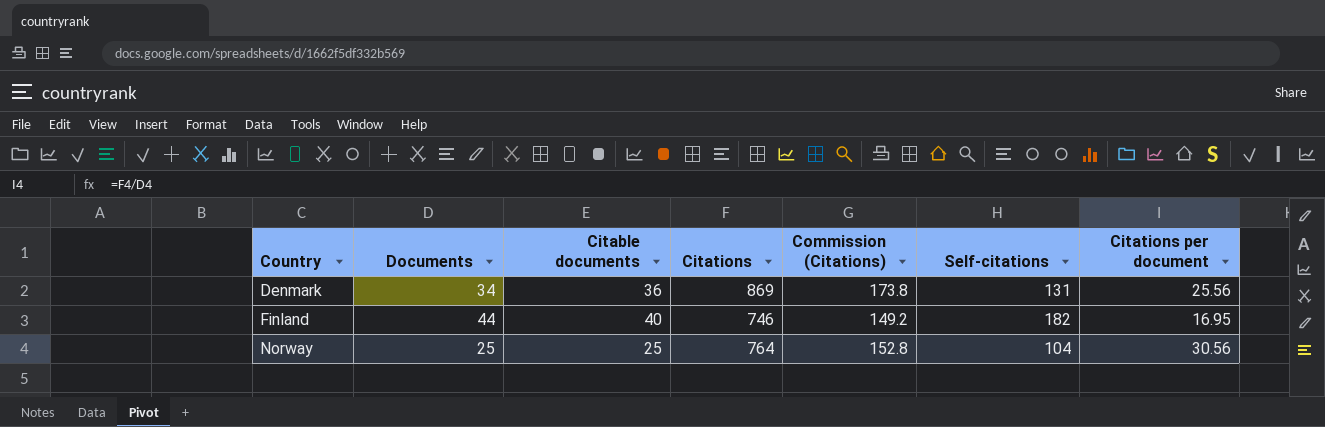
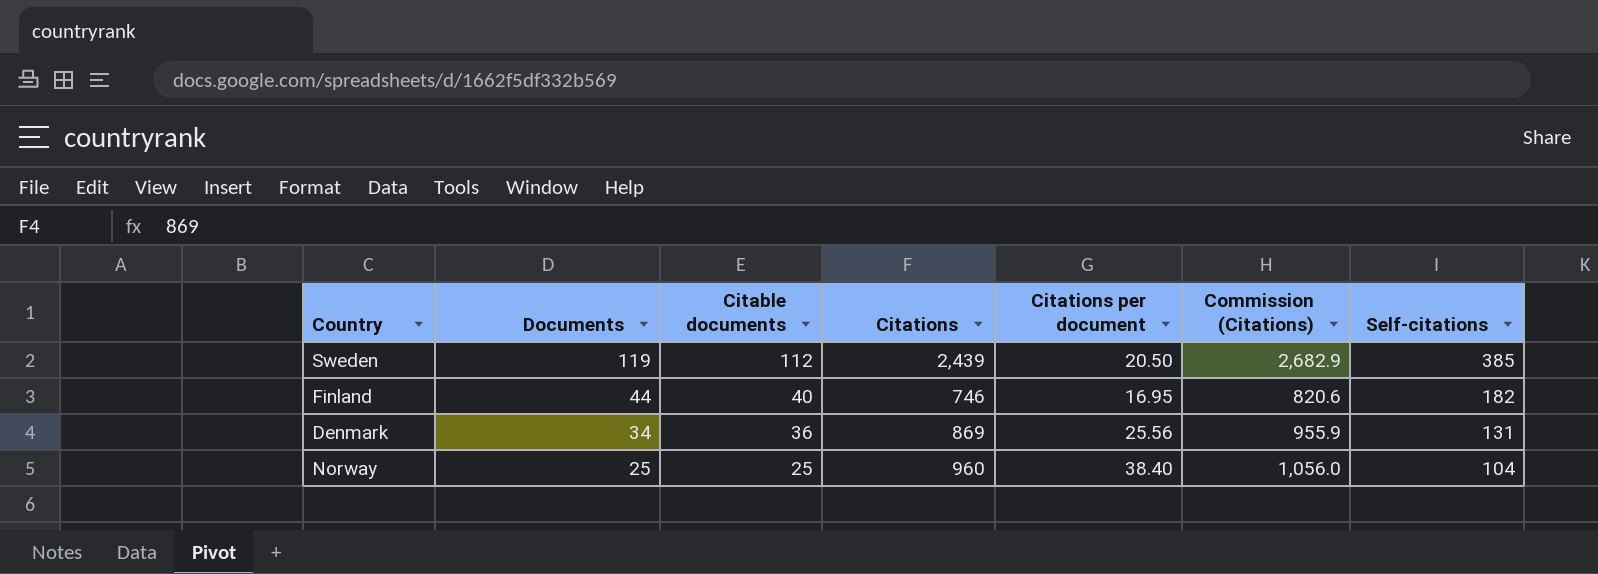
row order: Country ascending -> Documents descending
column Citations per document | position: 7 -> 5
column Commission (Citations) | formula: [Citations] * 0.2 -> [Citations] * 1.1
row Sweden: none -> 119 | 112 | 2,439 | 20.50 | 2,682.9 | 385
Norway | Citations: 764 -> 960
Norway | Citations per document: 30.56 -> 38.40

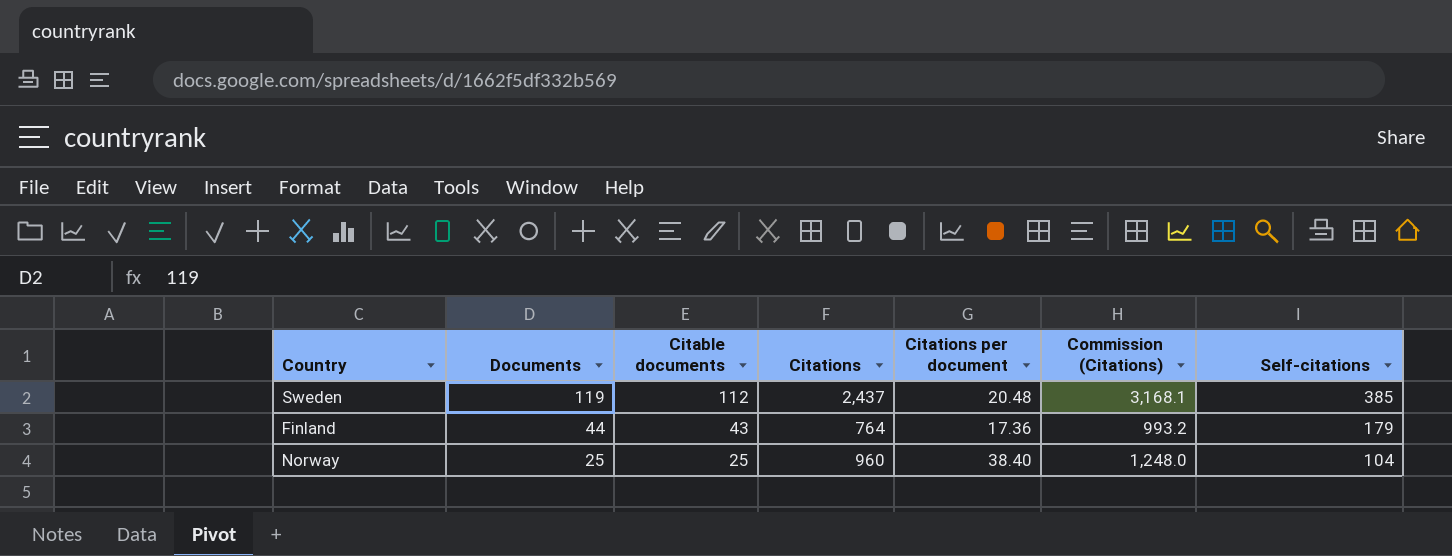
column Commission (Citations) | formula: [Citations] * 1.1 -> [Citations] * 1.3
row Denmark: 34 | 36 | 869 | 25.56 | 955.9 | 131 -> none
Sweden | Citations: 2,439 -> 2,437
Sweden | Citations per document: 20.50 -> 20.48
Finland | Citable documents: 40 -> 43
Finland | Citations: 746 -> 764
Finland | Citations per document: 16.95 -> 17.36
Finland | Self-citations: 182 -> 179

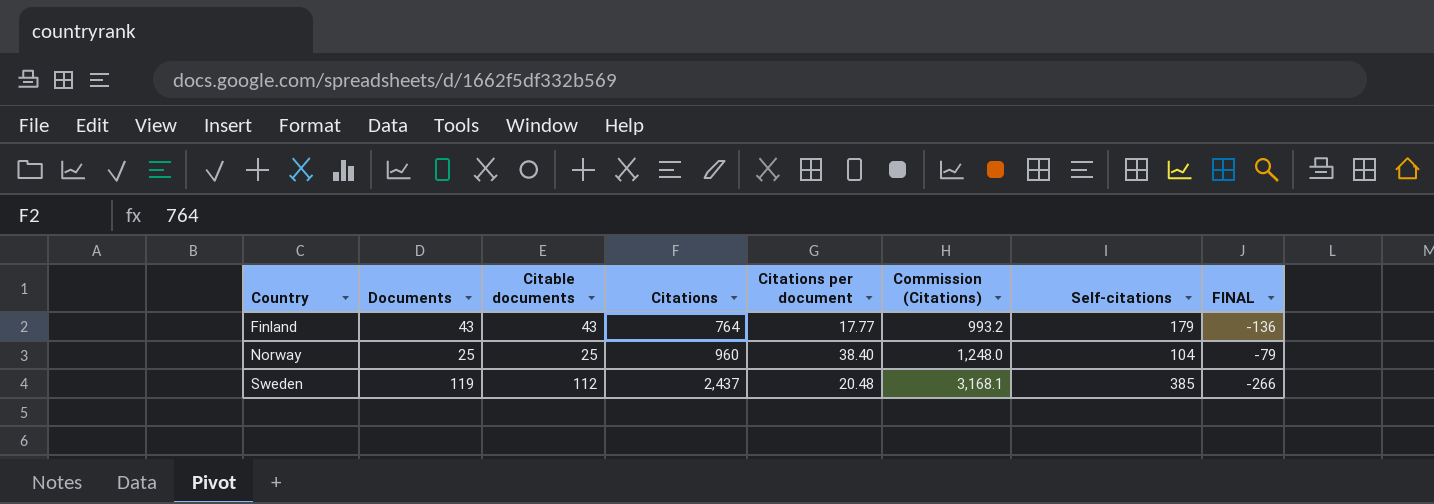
row order: Documents descending -> Country ascending
column FINAL | formula: none -> [Documents] - [Self-citations]
Finland | Documents: 44 -> 43
Finland | Citations per document: 17.36 -> 17.77

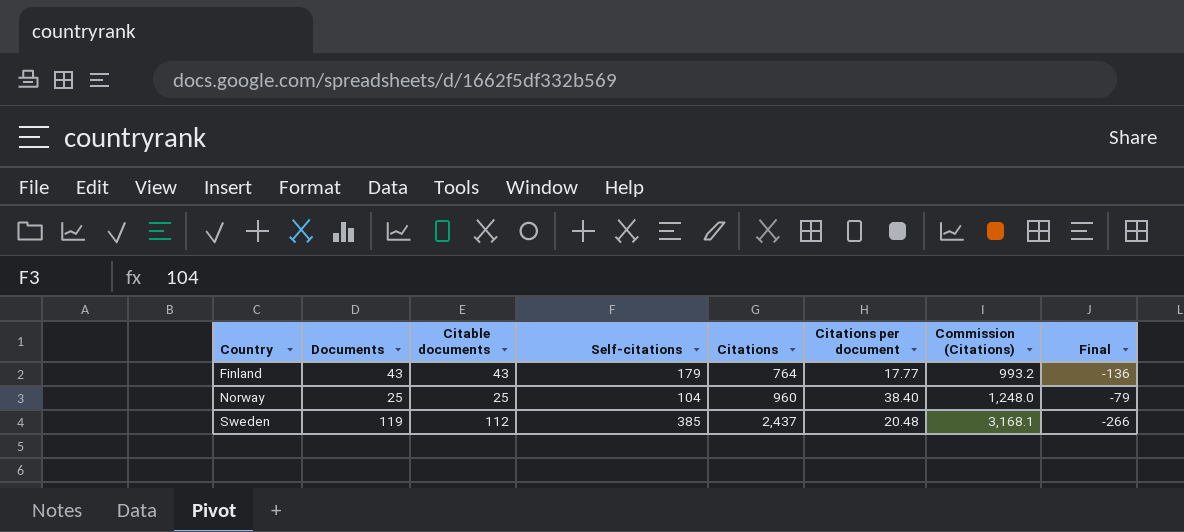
column Self-citations | position: 7 -> 4
column name: FINAL -> Final

